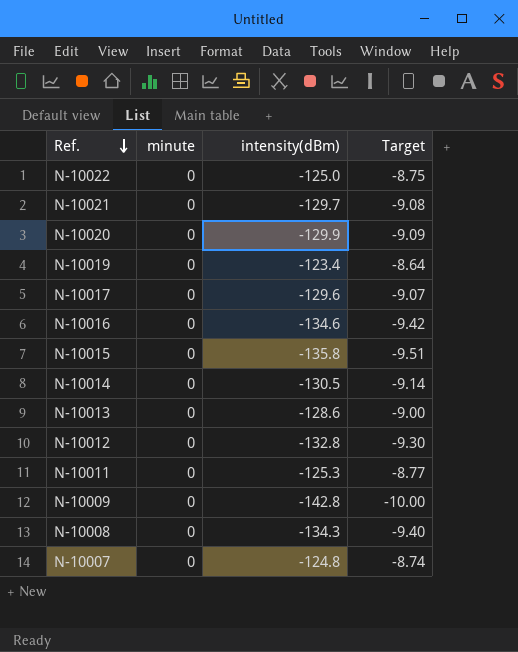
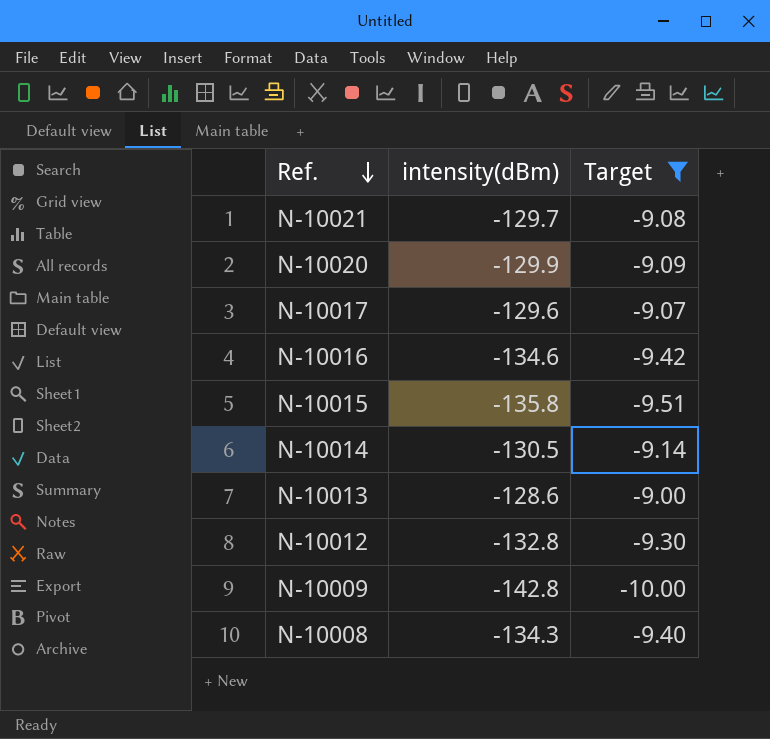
filter: none -> Target <= -9.00
column minute | position: 2 -> none

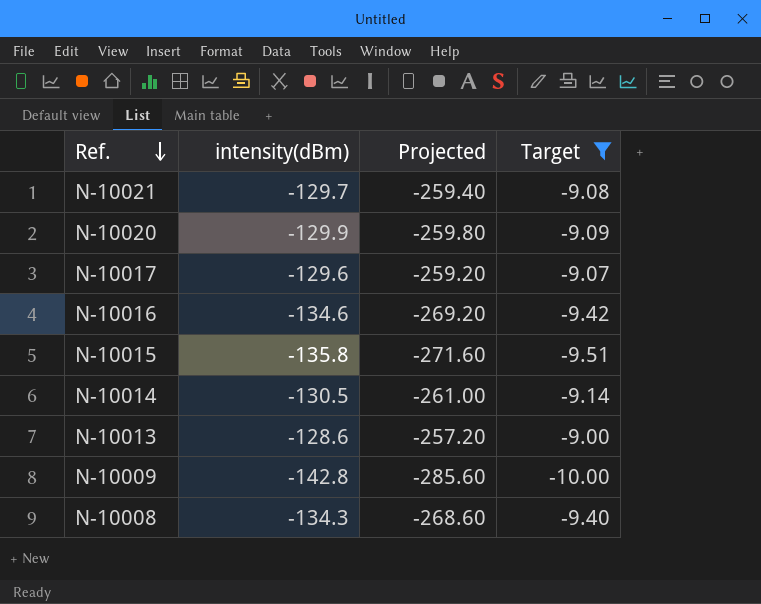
column Projected | formula: none -> [intensity(dBm)] * 2
row N-10012: -132.8 | -9.30 -> none

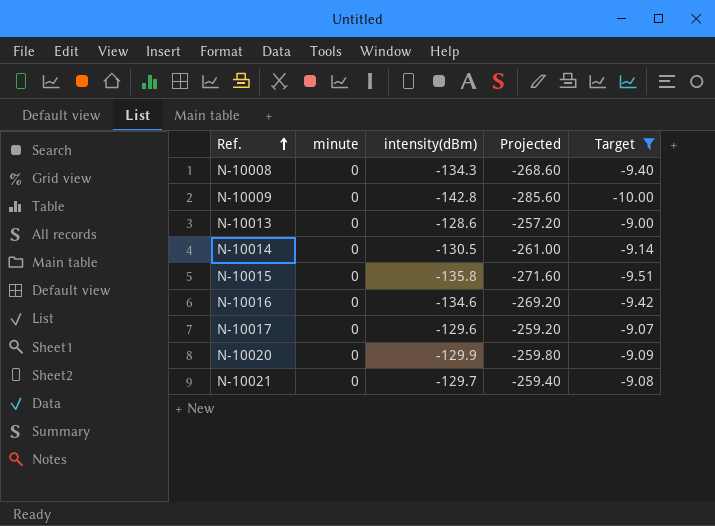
row order: Ref. descending -> Ref. ascending
column minute | position: none -> 2

